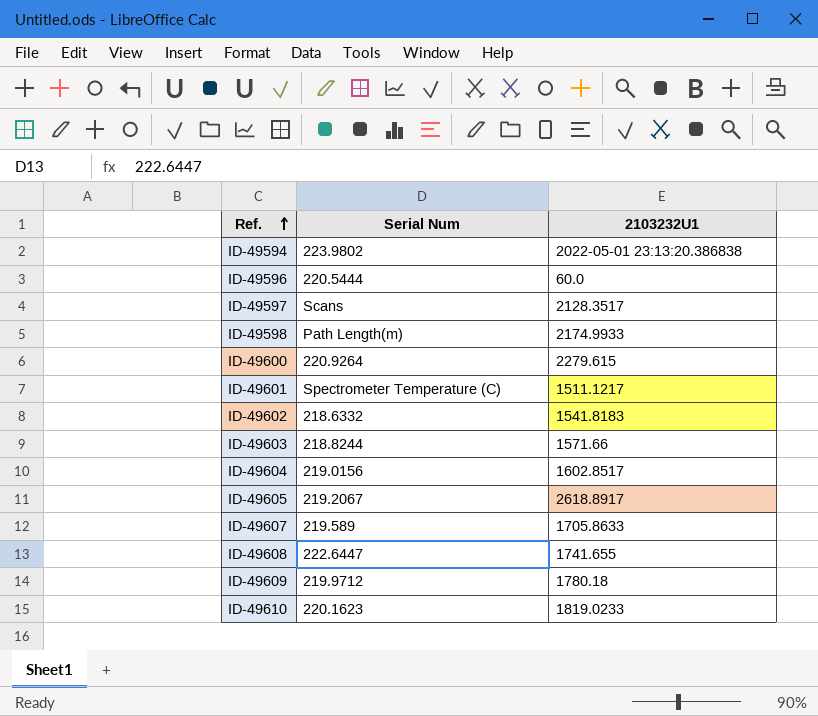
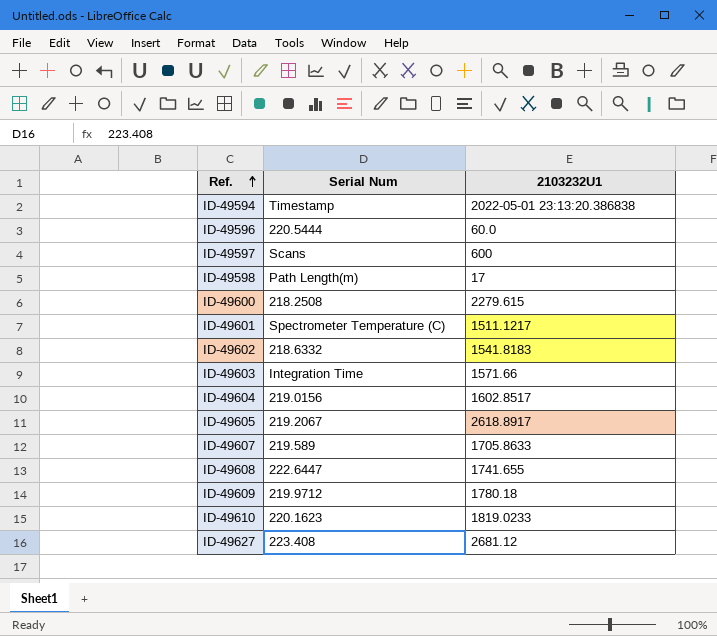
ID-49594 | Serial Num: 223.9802 -> Timestamp
ID-49597 | 2103232U1: 2128.3517 -> 600
ID-49598 | 2103232U1: 2174.9933 -> 17
ID-49600 | Serial Num: 220.9264 -> 218.2508
ID-49603 | Serial Num: 218.8244 -> Integration Time
row ID-49627: none -> 223.408 | 2681.12

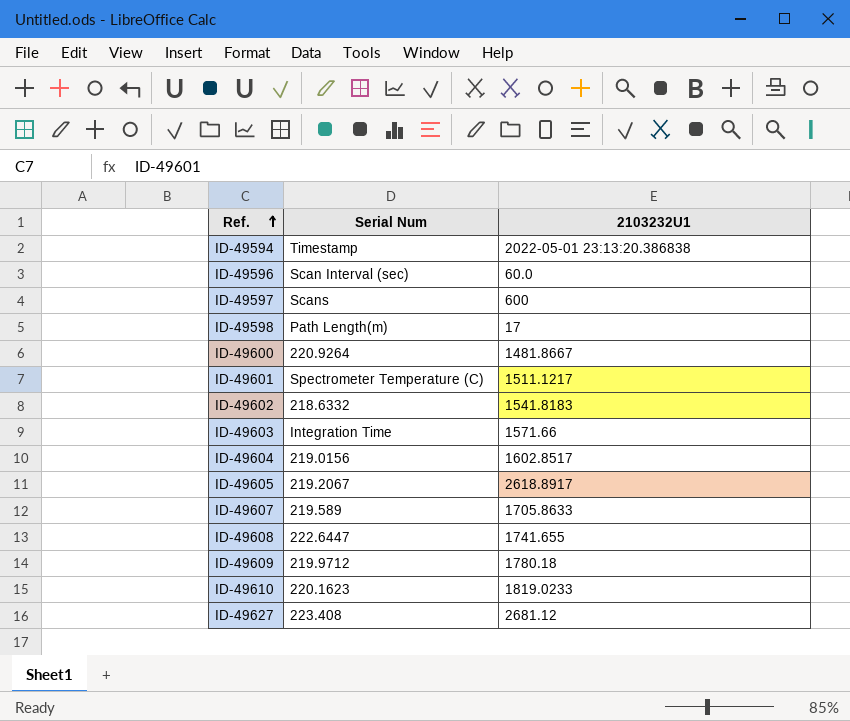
ID-49596 | Serial Num: 220.5444 -> Scan Interval (sec)
ID-49600 | Serial Num: 218.2508 -> 220.9264
ID-49600 | 2103232U1: 2279.615 -> 1481.8667

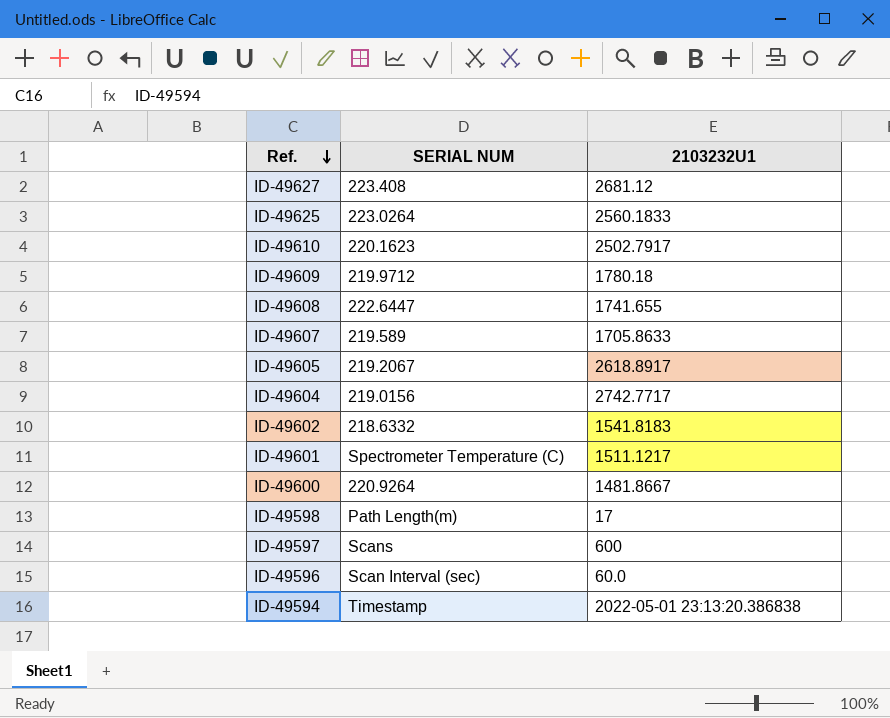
row order: Ref. ascending -> Ref. descending
column name: Serial Num -> SERIAL NUM
row ID-49603: Integration Time | 1571.66 -> none
row ID-49625: none -> 223.0264 | 2560.1833
ID-49610 | 2103232U1: 1819.0233 -> 2502.7917
ID-49604 | 2103232U1: 1602.8517 -> 2742.7717

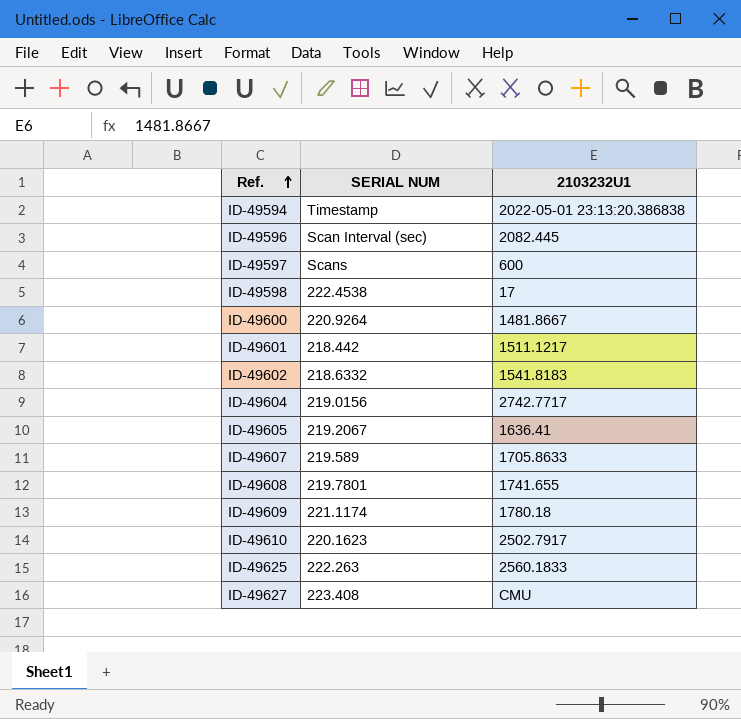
row order: Ref. descending -> Ref. ascending
ID-49596 | 2103232U1: 60.0 -> 2082.445
ID-49598 | SERIAL NUM: Path Length(m) -> 222.4538
ID-49601 | SERIAL NUM: Spectrometer Temperature (C) -> 218.442
ID-49605 | 2103232U1: 2618.8917 -> 1636.41
ID-49608 | SERIAL NUM: 222.6447 -> 219.7801
ID-49609 | SERIAL NUM: 219.9712 -> 221.1174
ID-49625 | SERIAL NUM: 223.0264 -> 222.263
ID-49627 | 2103232U1: 2681.12 -> CMU

